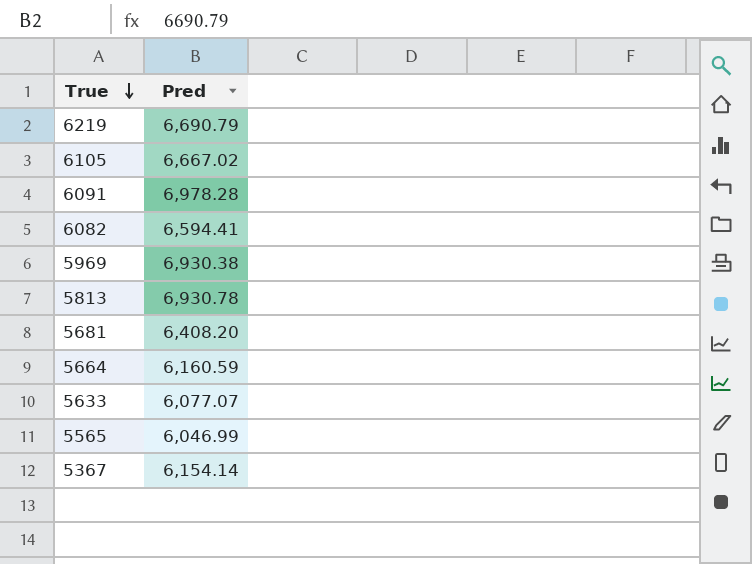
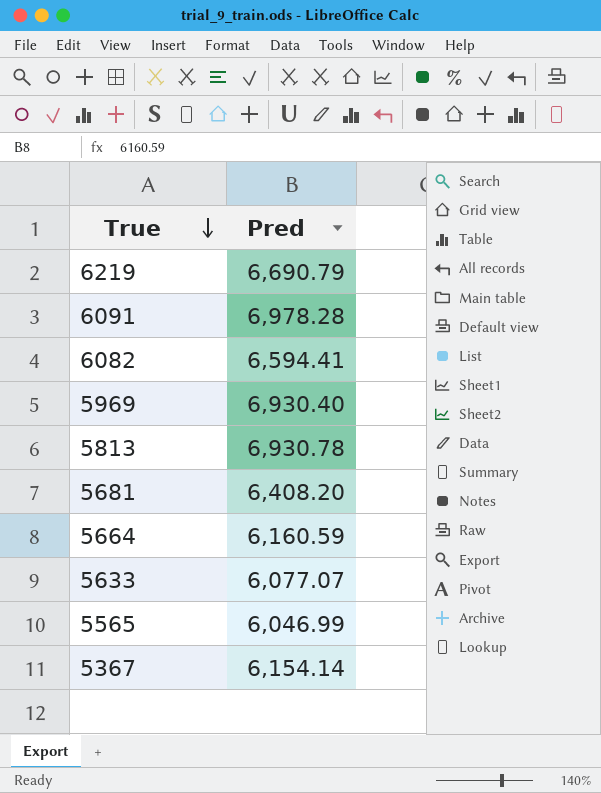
row 6105: 6,667.02 -> none
5969 | Pred: 6,930.38 -> 6,930.40

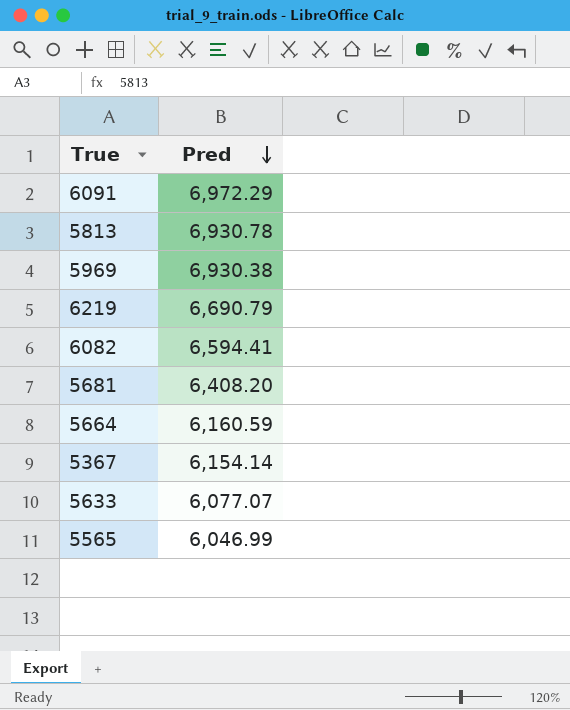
row order: True descending -> Pred descending
6091 | Pred: 6,978.28 -> 6,972.29
5969 | Pred: 6,930.40 -> 6,930.38

